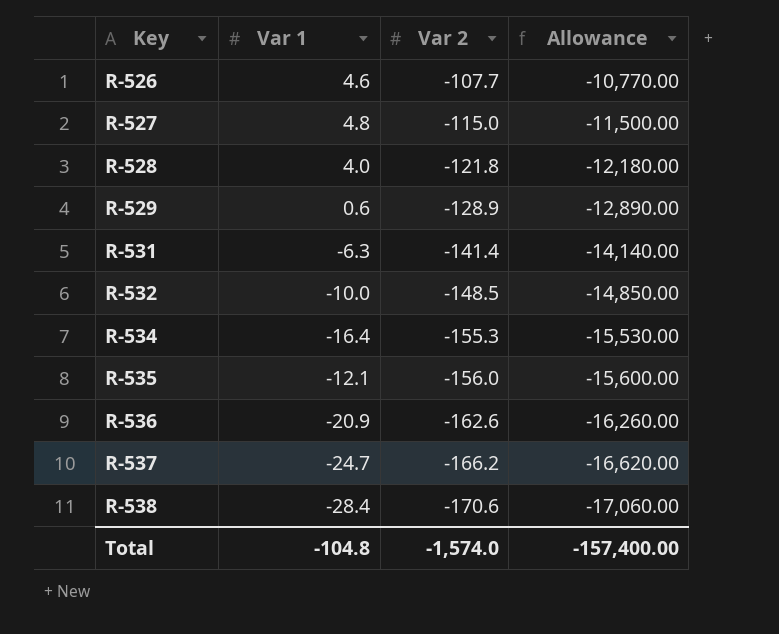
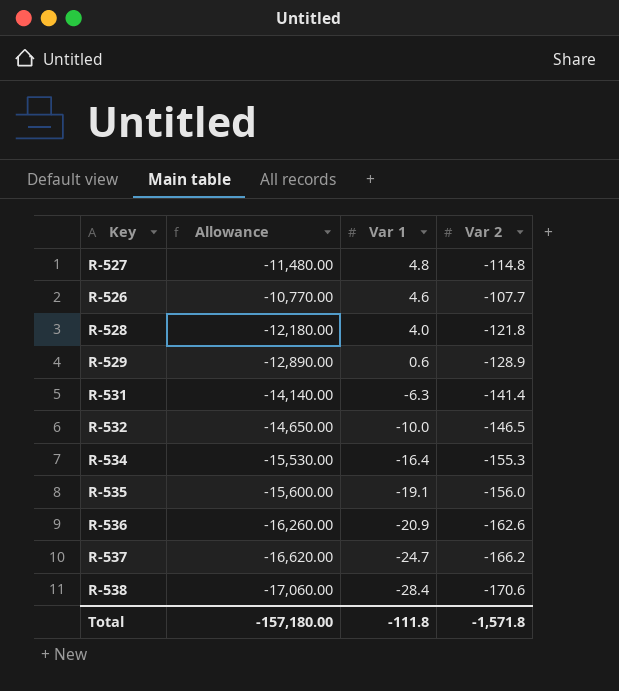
row order: Key ascending -> Var 1 descending
column Allowance | position: 4 -> 2
R-527 | Allowance: -11,500.00 -> -11,480.00
R-527 | Var 2: -115.0 -> -114.8
R-532 | Allowance: -14,850.00 -> -14,650.00
R-532 | Var 2: -148.5 -> -146.5
R-535 | Var 1: -12.1 -> -19.1
Total | Allowance: -157,400.00 -> -157,180.00
Total | Var 1: -104.8 -> -111.8
Total | Var 2: -1,574.0 -> -1,571.8

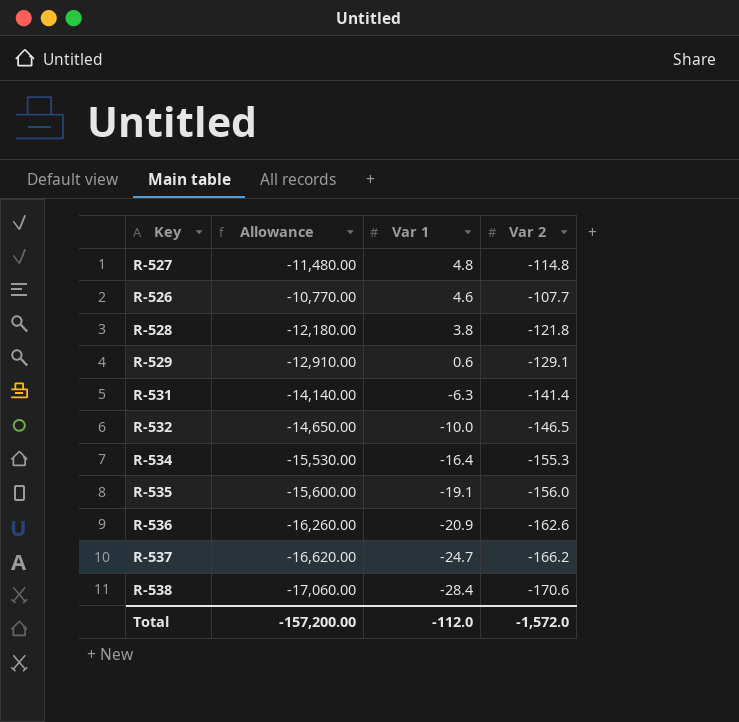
R-528 | Var 1: 4.0 -> 3.8
R-529 | Allowance: -12,890.00 -> -12,910.00
R-529 | Var 2: -128.9 -> -129.1
Total | Allowance: -157,180.00 -> -157,200.00
Total | Var 1: -111.8 -> -112.0
Total | Var 2: -1,571.8 -> -1,572.0

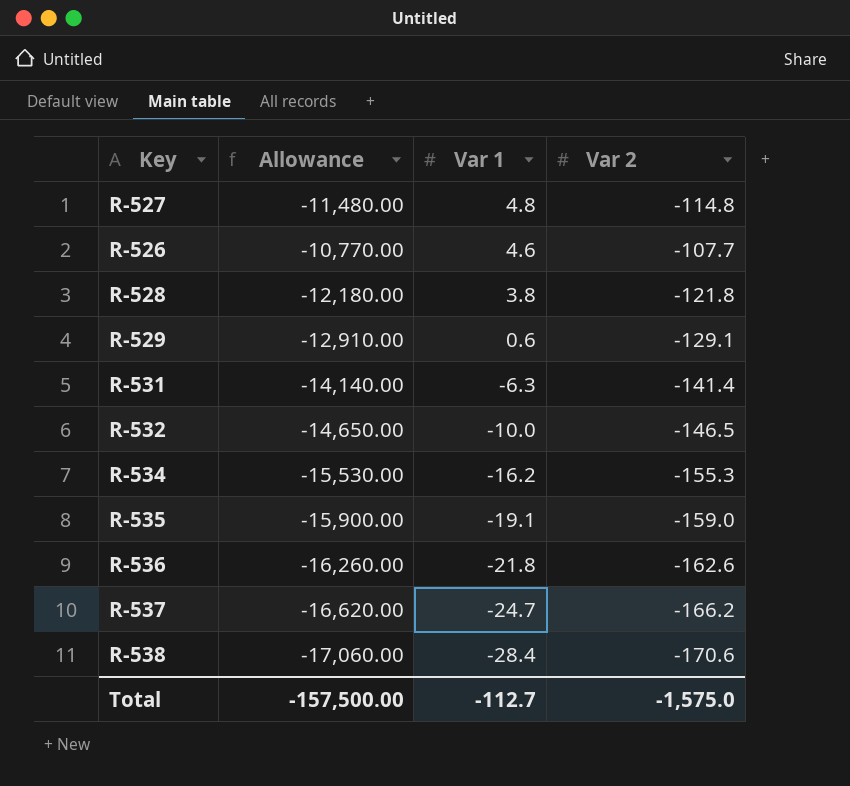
R-534 | Var 1: -16.4 -> -16.2
R-535 | Allowance: -15,600.00 -> -15,900.00
R-535 | Var 2: -156.0 -> -159.0
R-536 | Var 1: -20.9 -> -21.8
Total | Allowance: -157,200.00 -> -157,500.00
Total | Var 1: -112.0 -> -112.7
Total | Var 2: -1,572.0 -> -1,575.0

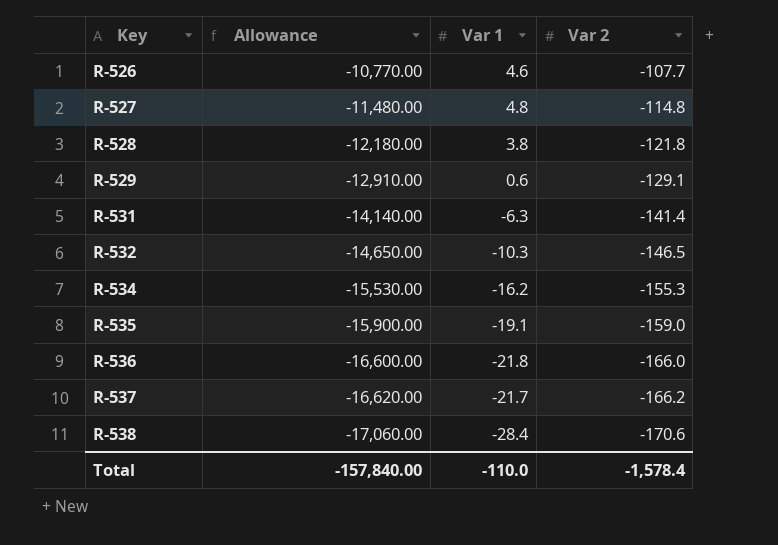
row order: Var 1 descending -> Key ascending
R-532 | Var 1: -10.0 -> -10.3
R-536 | Allowance: -16,260.00 -> -16,600.00
R-536 | Var 2: -162.6 -> -166.0
R-537 | Var 1: -24.7 -> -21.7
Total | Allowance: -157,500.00 -> -157,840.00
Total | Var 1: -112.7 -> -110.0
Total | Var 2: -1,575.0 -> -1,578.4

